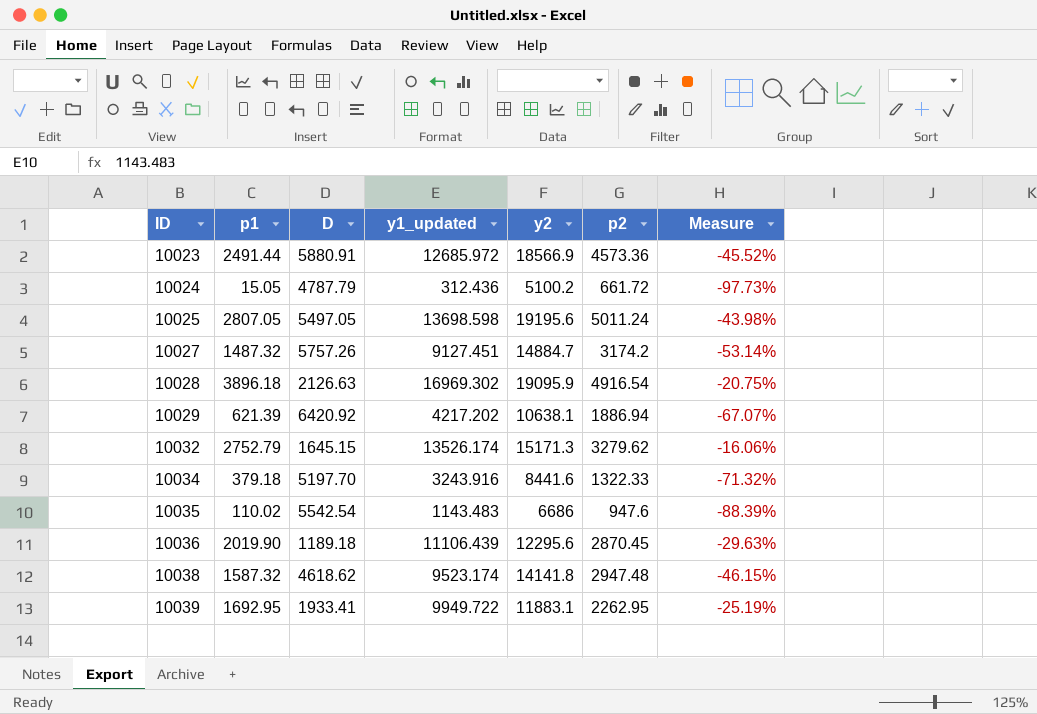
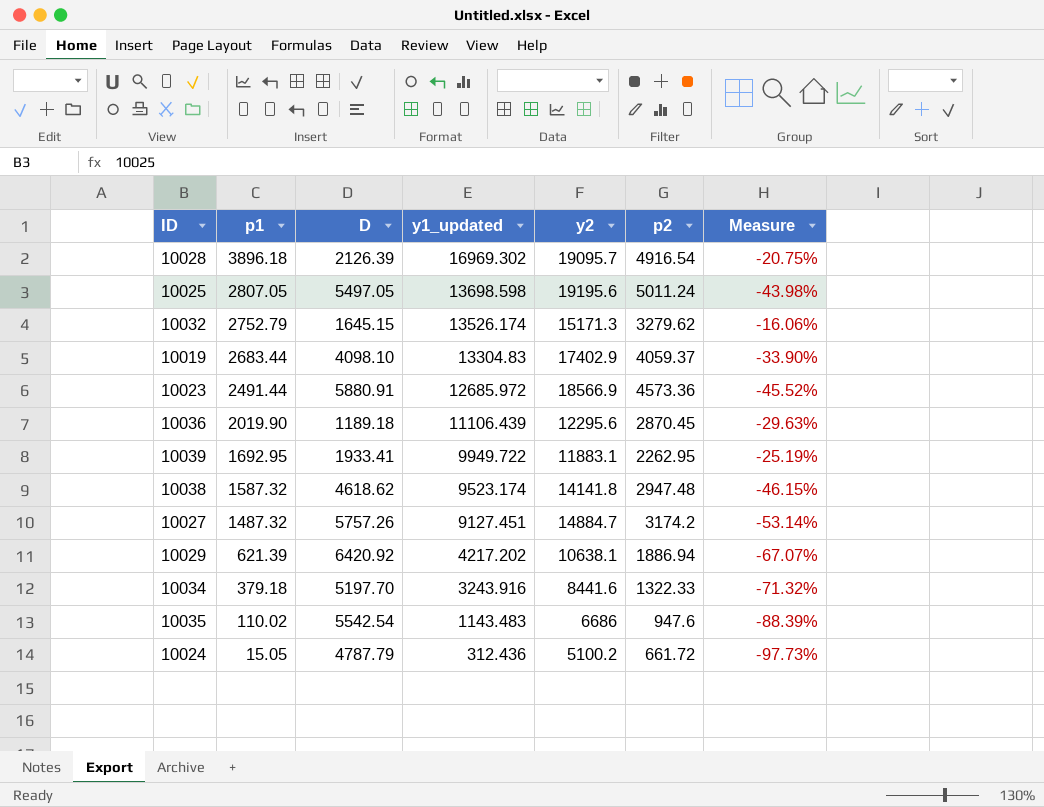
row order: ID ascending -> p1 descending
10028 | D: 2126.63 -> 2126.39
10028 | y2: 19095.9 -> 19095.7
row 10019: none -> 2683.44 | 4098.10 | 13304.83 | 17402.9 | 4059.37 | -33.90%

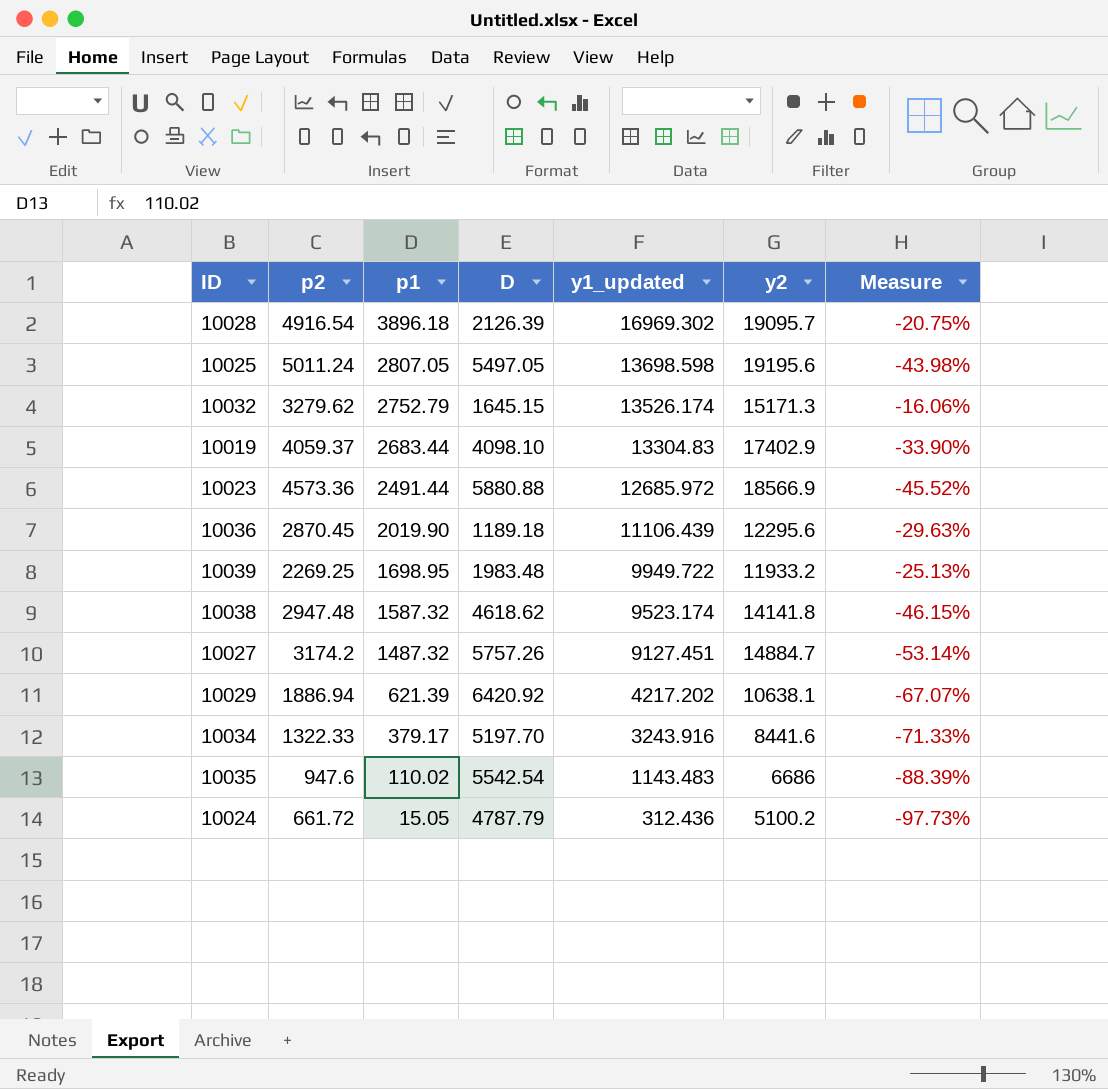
column p2 | position: 6 -> 2
10023 | D: 5880.91 -> 5880.88
10039 | p2: 2262.95 -> 2269.25
10039 | p1: 1692.95 -> 1698.95
10039 | D: 1933.41 -> 1983.48
10039 | y2: 11883.1 -> 11933.2
10039 | Measure: -25.19% -> -25.13%
10034 | p1: 379.18 -> 379.17
10034 | Measure: -71.32% -> -71.33%

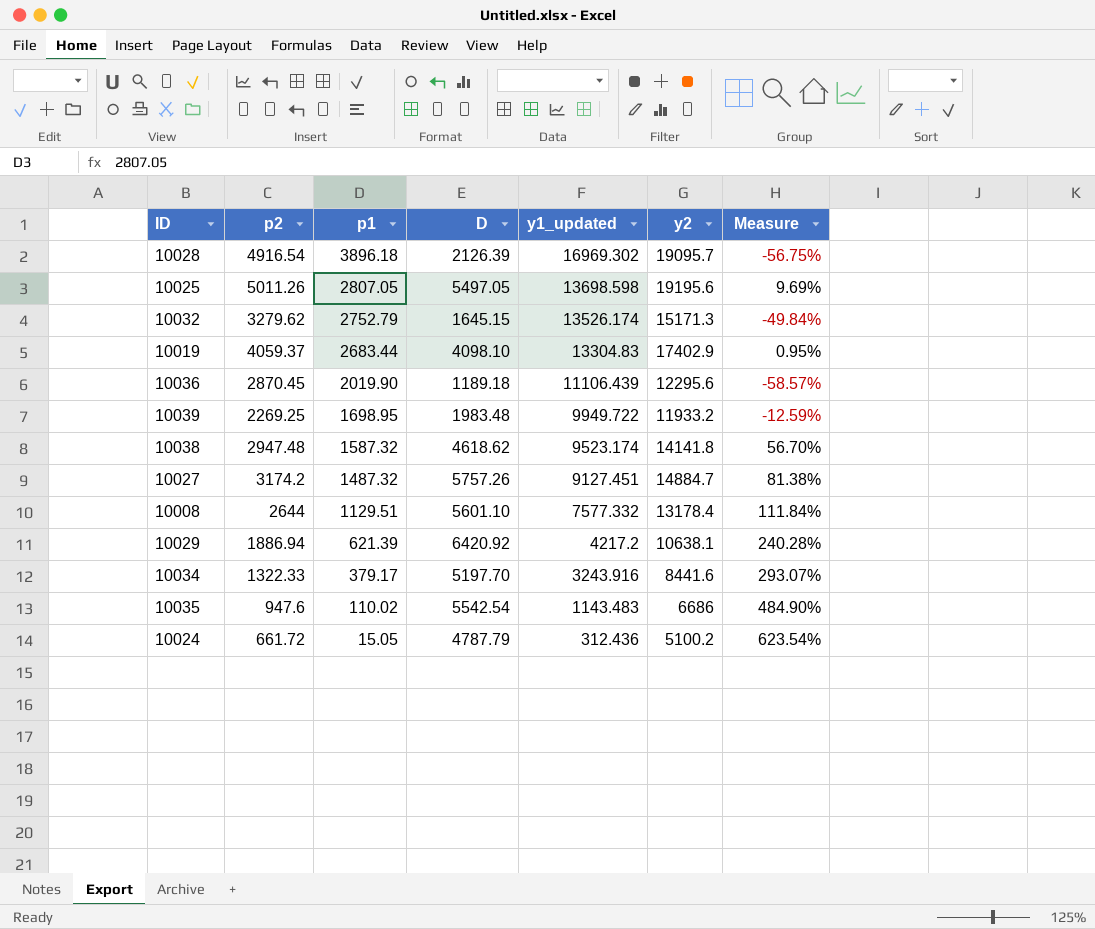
column Measure | formula: ([p1] - [p2]) / [p2] -> ([D] - [p2]) / [p2]
row 10023: 4573.36 | 2491.44 | 5880.88 | 12685.972 | 18566.9 | -45.52% -> none
10025 | p2: 5011.24 -> 5011.26
row 10008: none -> 2644 | 1129.51 | 5601.10 | 7577.332 | 13178.4 | 111.84%
10029 | y1_updated: 4217.202 -> 4217.2

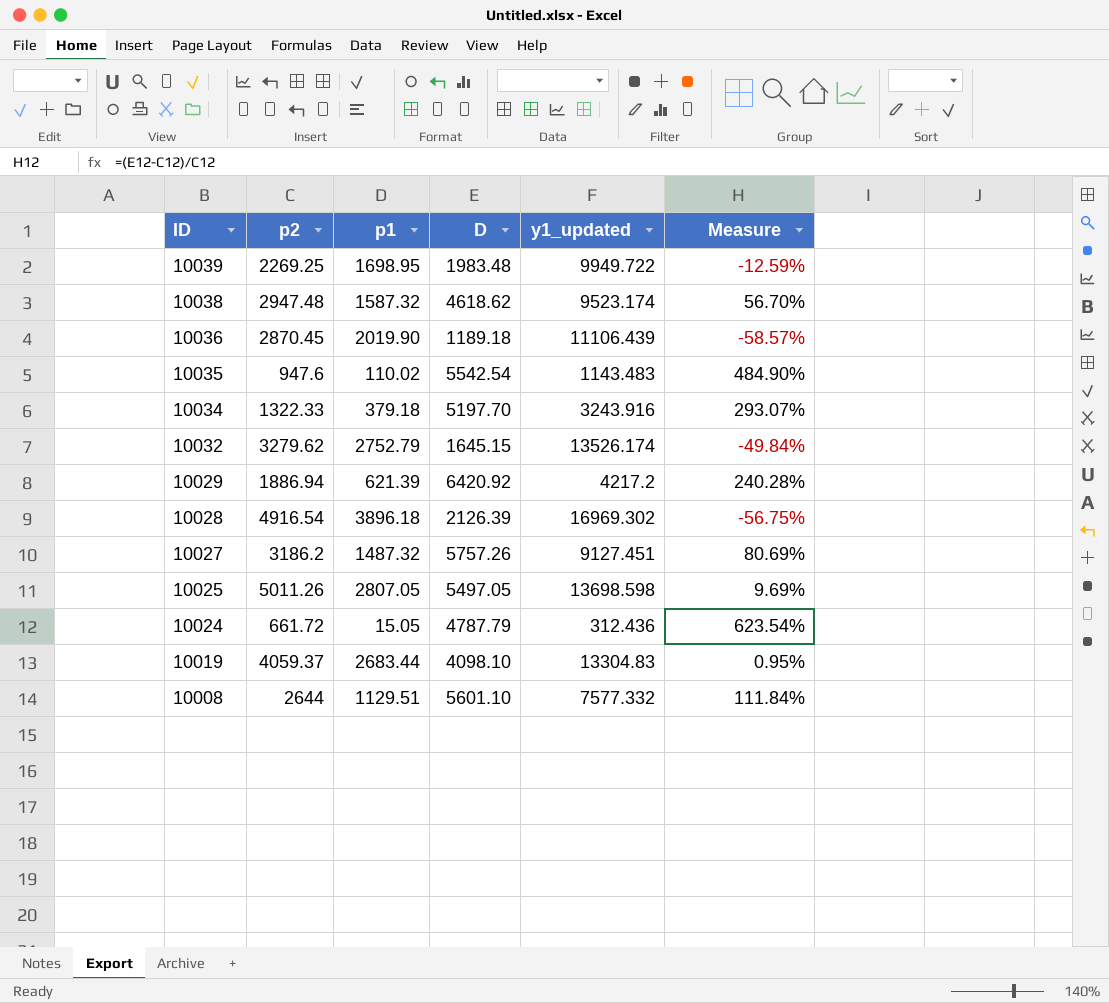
row order: p1 descending -> ID descending
column y2 | formula: [D] + [y1_updated] -> none
10034 | p1: 379.17 -> 379.18
10027 | p2: 3174.2 -> 3186.2
10027 | Measure: 81.38% -> 80.69%

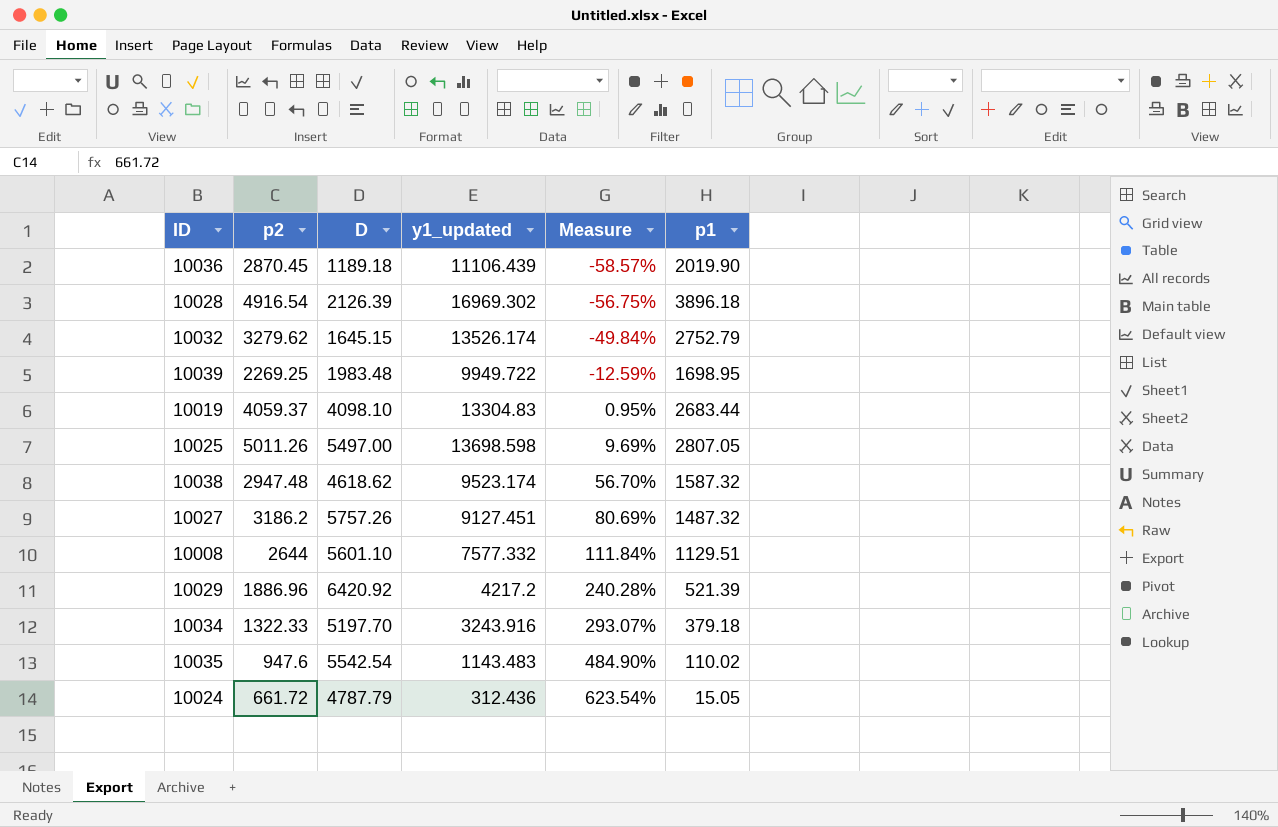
row order: ID descending -> Measure ascending
column p1 | position: 3 -> 6
10025 | D: 5497.05 -> 5497.00
10029 | p2: 1886.94 -> 1886.96
10029 | p1: 621.39 -> 521.39

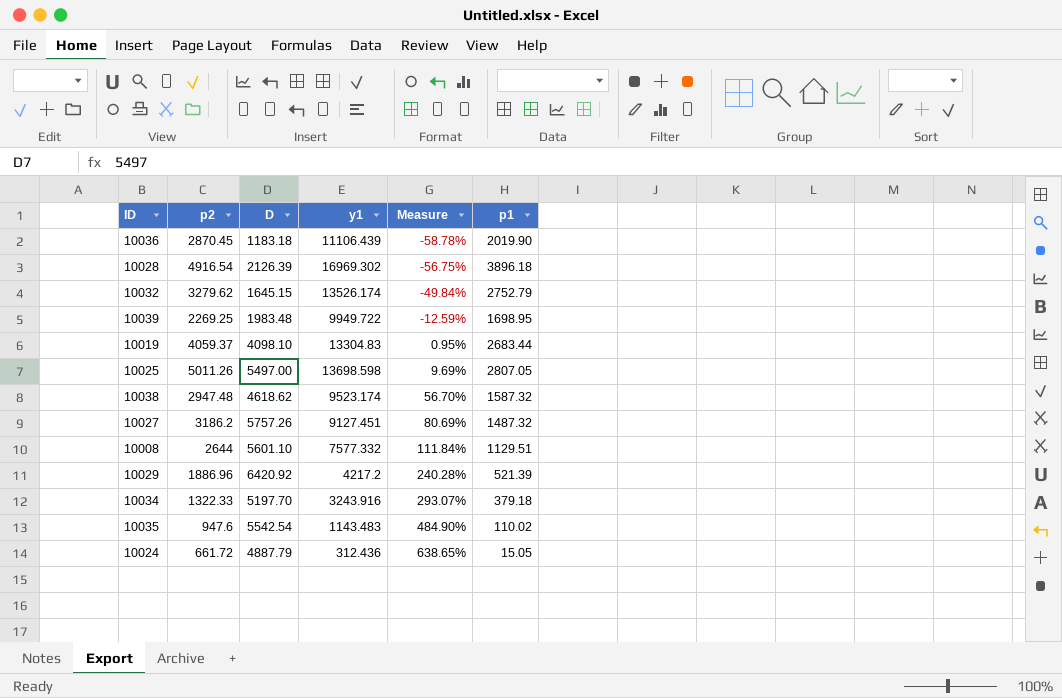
column name: y1_updated -> y1
10036 | D: 1189.18 -> 1183.18
10036 | Measure: -58.57% -> -58.78%
10024 | D: 4787.79 -> 4887.79
10024 | Measure: 623.54% -> 638.65%

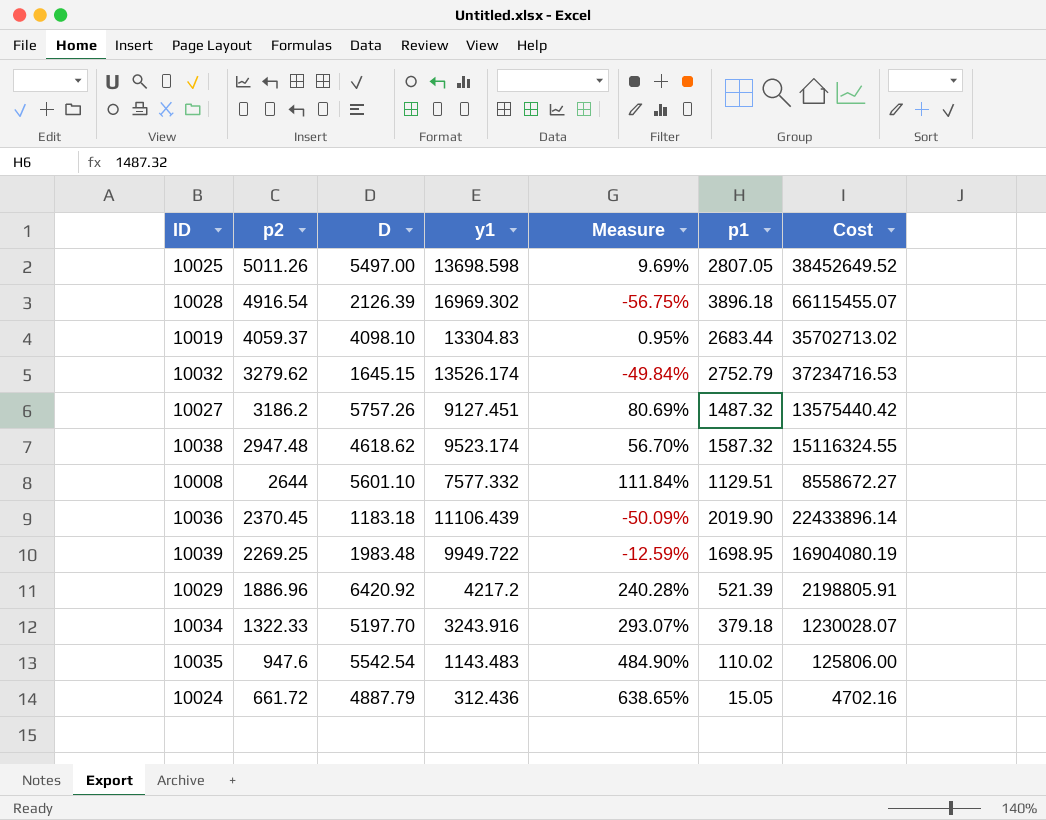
row order: Measure ascending -> p2 descending
column Cost | formula: none -> [y1] * [p1]
10036 | p2: 2870.45 -> 2370.45
10036 | Measure: -58.78% -> -50.09%

